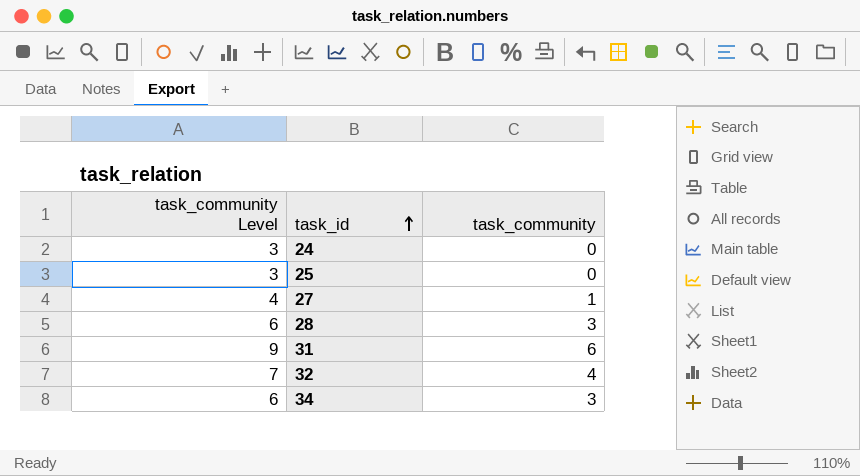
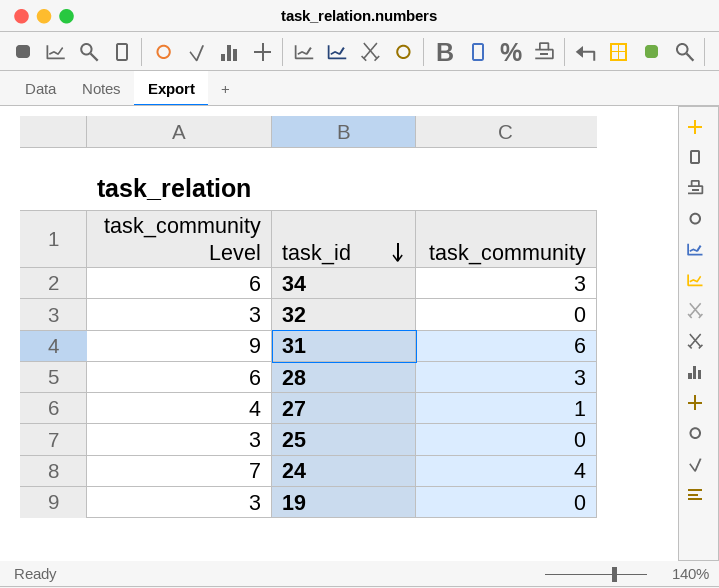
row order: task_id ascending -> task_id descending
32 | task_community Level: 7 -> 3
32 | task_community: 4 -> 0
24 | task_community Level: 3 -> 7
24 | task_community: 0 -> 4
row 19: none -> 3 | 0

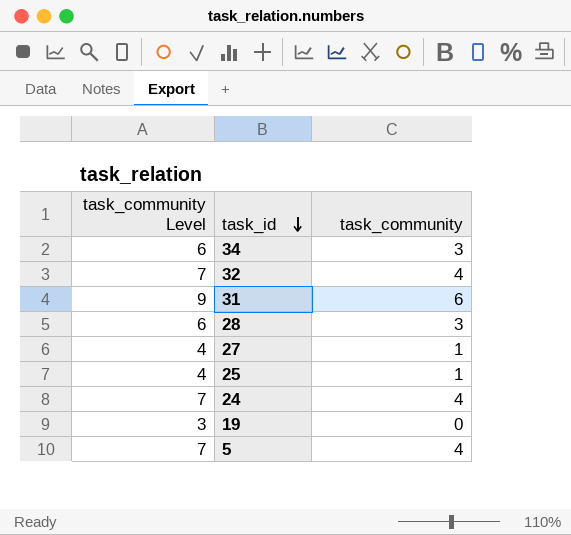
32 | task_community Level: 3 -> 7
32 | task_community: 0 -> 4
25 | task_community Level: 3 -> 4
25 | task_community: 0 -> 1
row 5: none -> 7 | 4

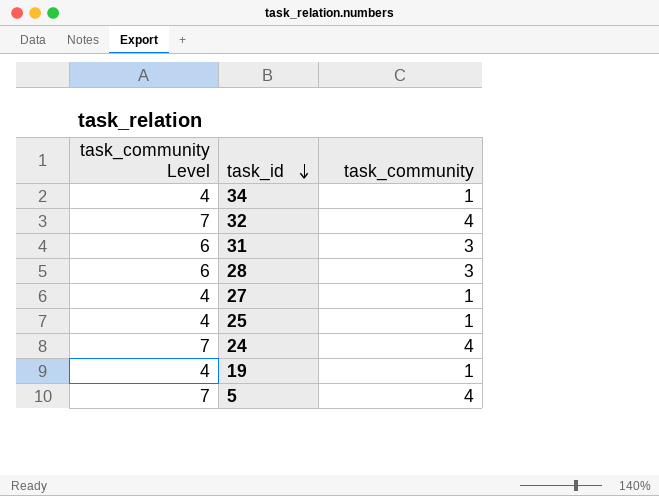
34 | task_community Level: 6 -> 4
34 | task_community: 3 -> 1
31 | task_community Level: 9 -> 6
31 | task_community: 6 -> 3
19 | task_community Level: 3 -> 4
19 | task_community: 0 -> 1

